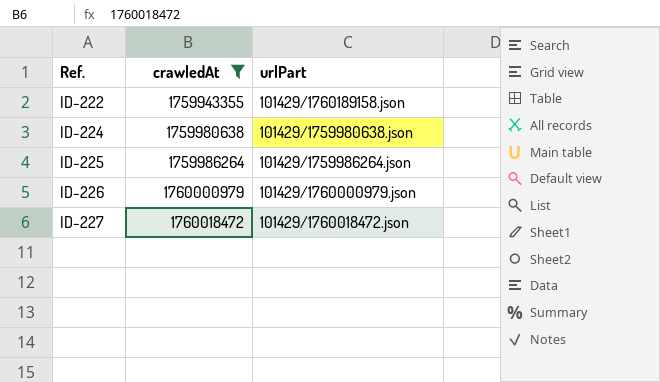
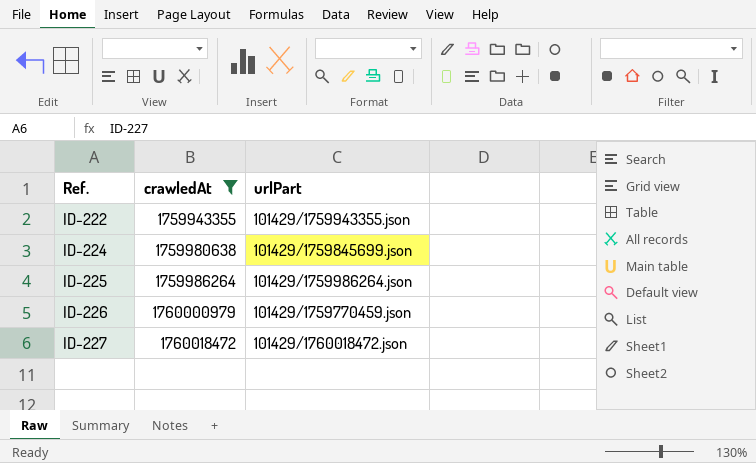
ID-222 | urlPart: 101429/1760189158.json -> 101429/1759943355.json
ID-224 | urlPart: 101429/1759980638.json -> 101429/1759845699.json
ID-226 | urlPart: 101429/1760000979.json -> 101429/1759770459.json

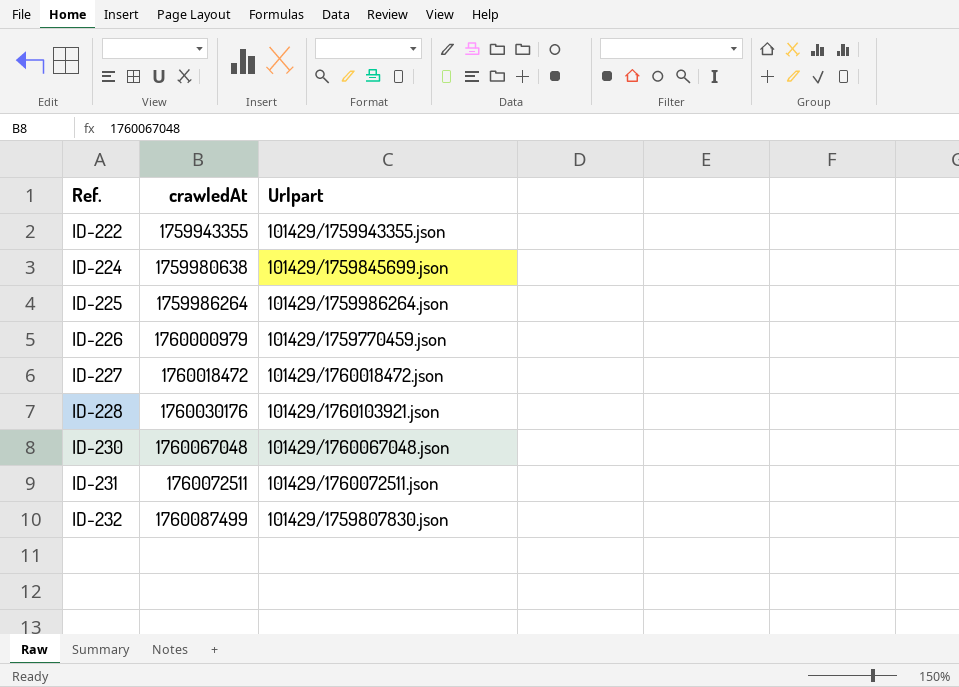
filter: crawledAt <= 1760018472 -> none
column name: urlPart -> Urlpart

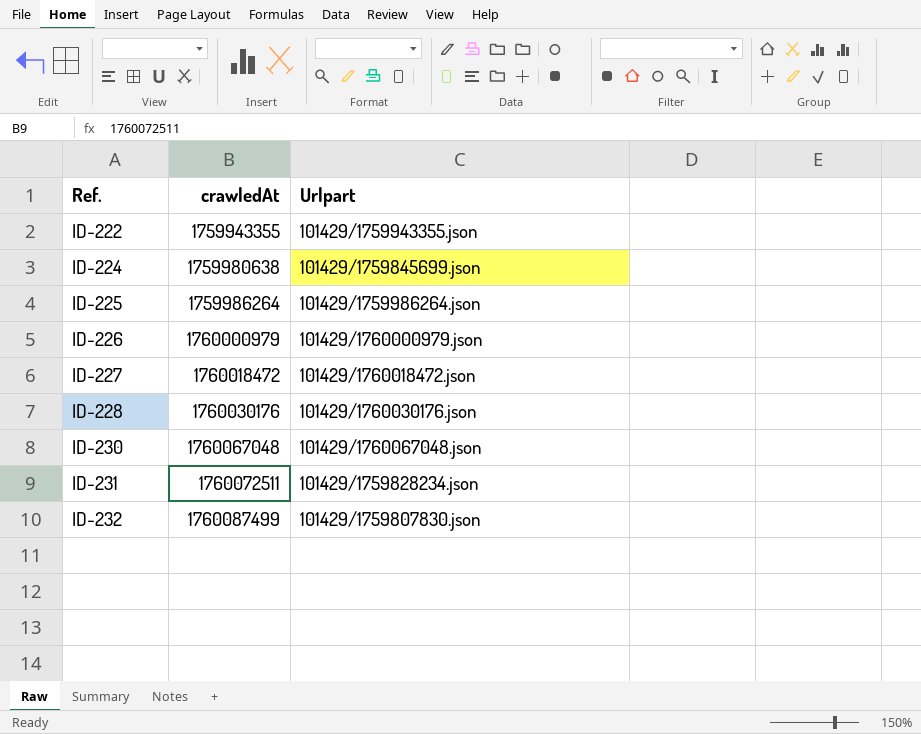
ID-226 | Urlpart: 101429/1759770459.json -> 101429/1760000979.json
ID-228 | Urlpart: 101429/1760103921.json -> 101429/1760030176.json
ID-231 | Urlpart: 101429/1760072511.json -> 101429/1759828234.json

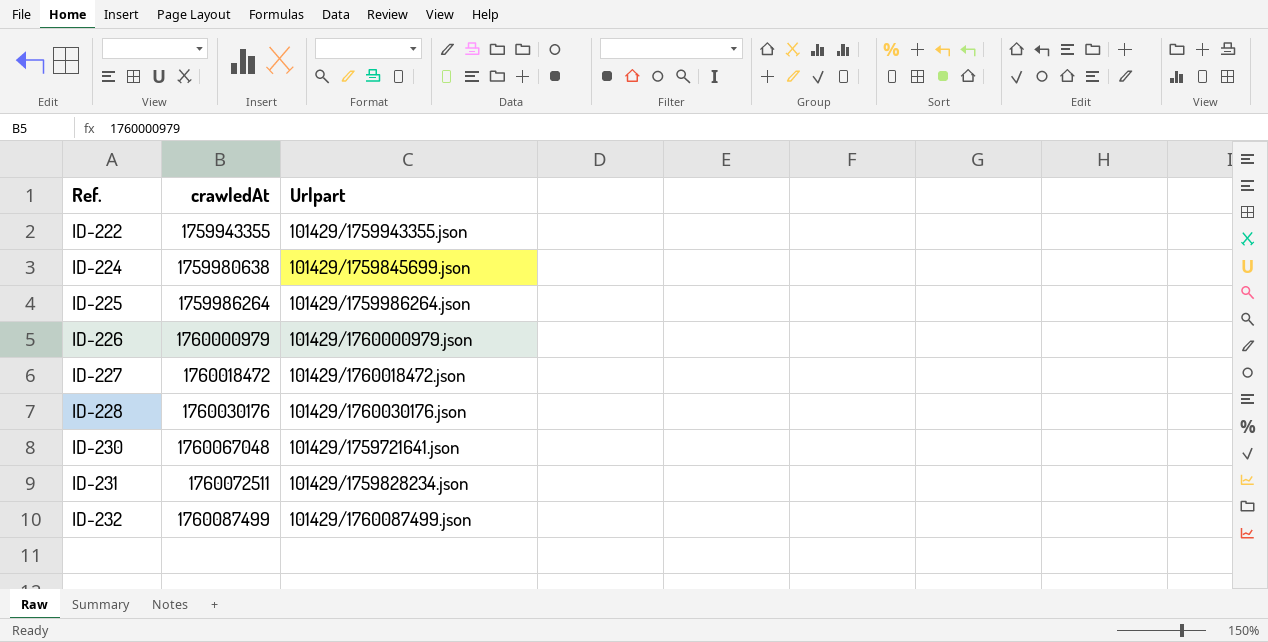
ID-230 | Urlpart: 101429/1760067048.json -> 101429/1759721641.json
ID-232 | Urlpart: 101429/1759807830.json -> 101429/1760087499.json

